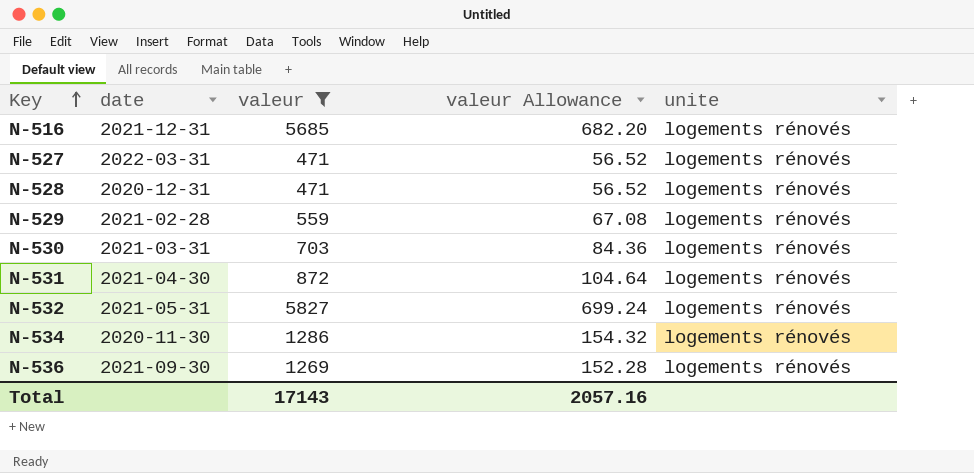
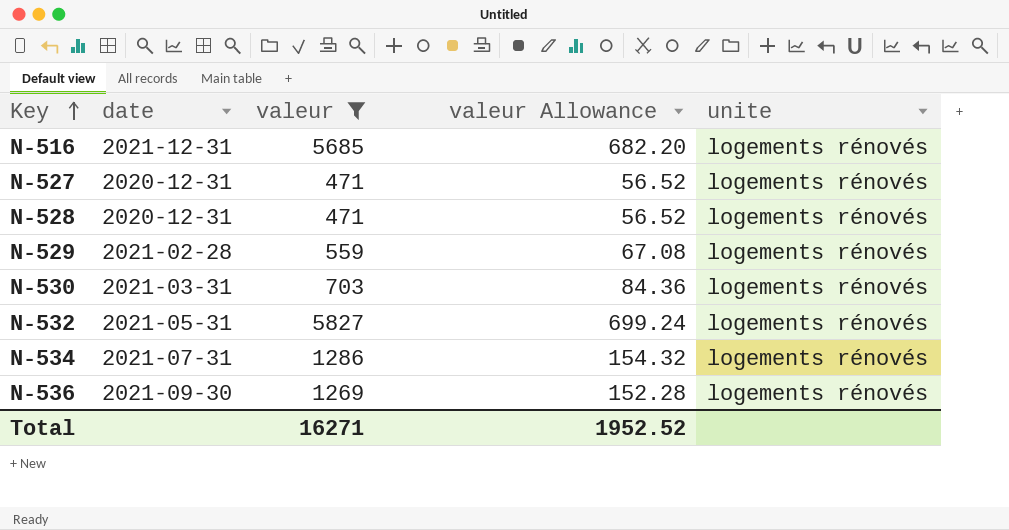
row N-531: 2021-04-30 | 872 | 104.64 | logements rénovés -> none
N-527 | date: 2022-03-31 -> 2020-12-31
N-534 | date: 2020-11-30 -> 2021-07-31
Total | valeur: 17143 -> 16271
Total | valeur Allowance: 2057.16 -> 1952.52

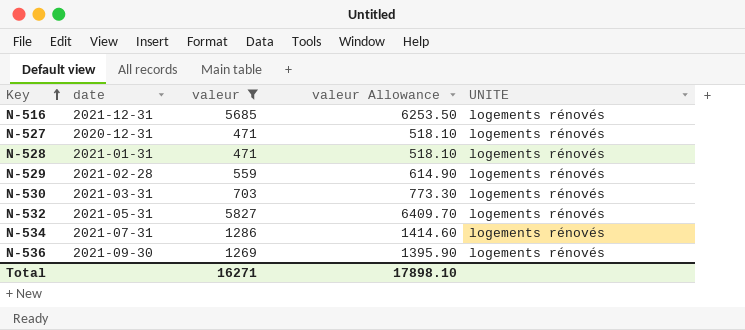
column valeur Allowance | formula: [valeur] * 0.12 -> [valeur] * 1.1
column name: unite -> UNITE
N-528 | date: 2020-12-31 -> 2021-01-31
Total | valeur Allowance: 1952.52 -> 17898.10

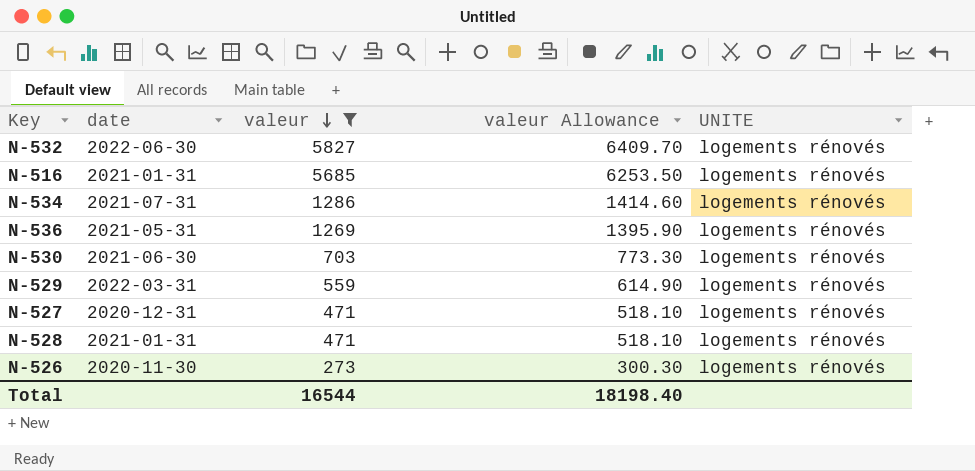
row order: Key ascending -> valeur descending
N-532 | date: 2021-05-31 -> 2022-06-30
N-516 | date: 2021-12-31 -> 2021-01-31
N-536 | date: 2021-09-30 -> 2021-05-31
N-530 | date: 2021-03-31 -> 2021-06-30
N-529 | date: 2021-02-28 -> 2022-03-31
row N-526: none -> 2020-11-30 | 273 | 300.30 | logements rénovés
Total | valeur: 16271 -> 16544
Total | valeur Allowance: 17898.10 -> 18198.40

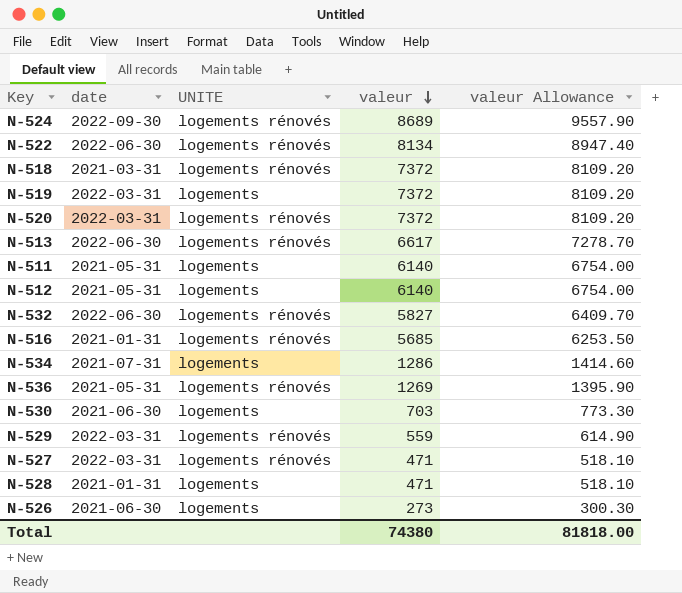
filter: valeur <= 5827 -> none
column UNITE | position: 5 -> 3
N-534 | UNITE: logements rénovés -> logements
N-530 | UNITE: logements rénovés -> logements
N-527 | date: 2020-12-31 -> 2022-03-31
N-528 | UNITE: logements rénovés -> logements
N-526 | date: 2020-11-30 -> 2021-06-30
N-526 | UNITE: logements rénovés -> logements
Total | valeur: 16544 -> 74380
Total | valeur Allowance: 18198.40 -> 81818.00

